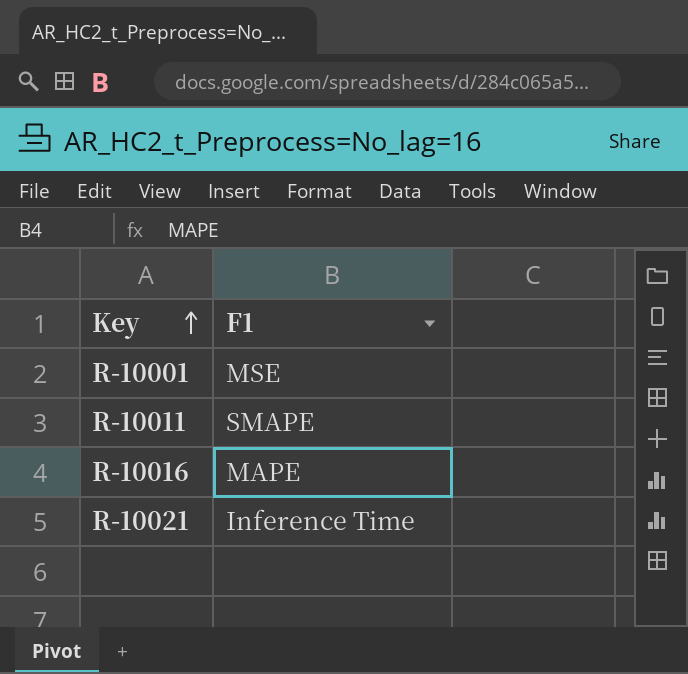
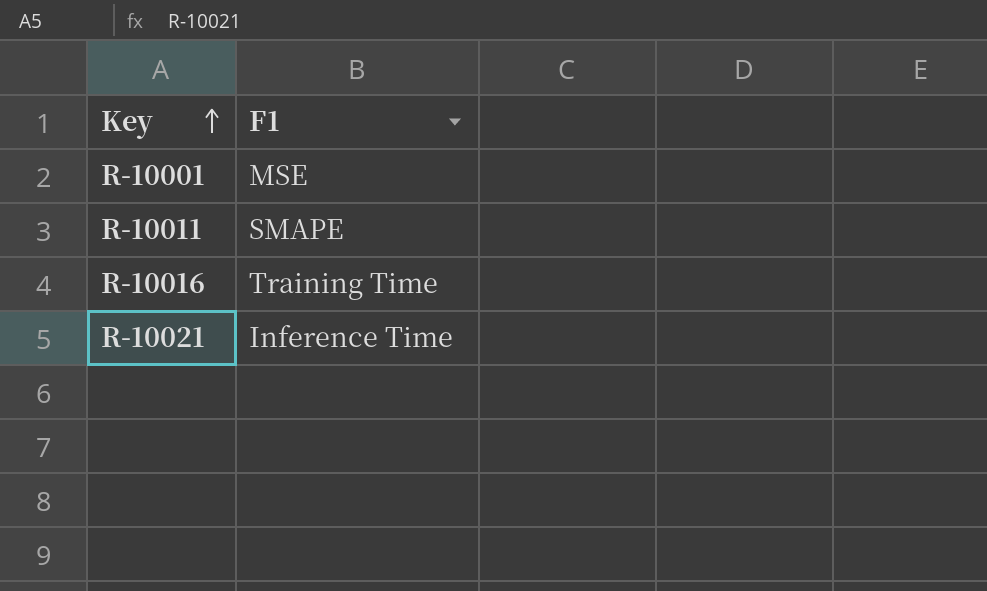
R-10016 | F1: MAPE -> Training Time

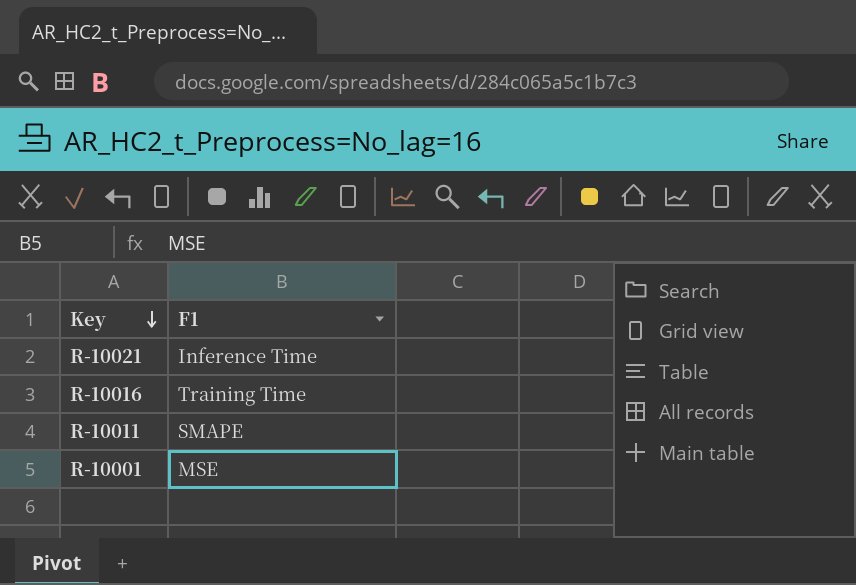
row order: Key ascending -> Key descending

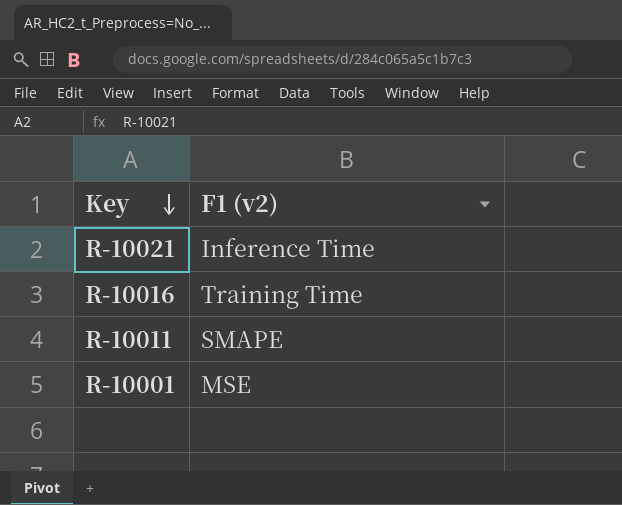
column name: F1 -> F1 (v2)

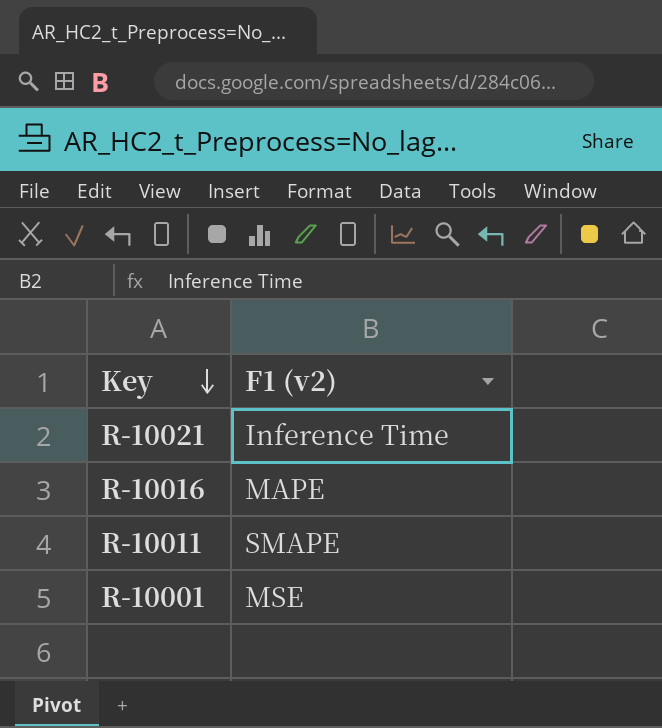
R-10016 | F1 (v2): Training Time -> MAPE

